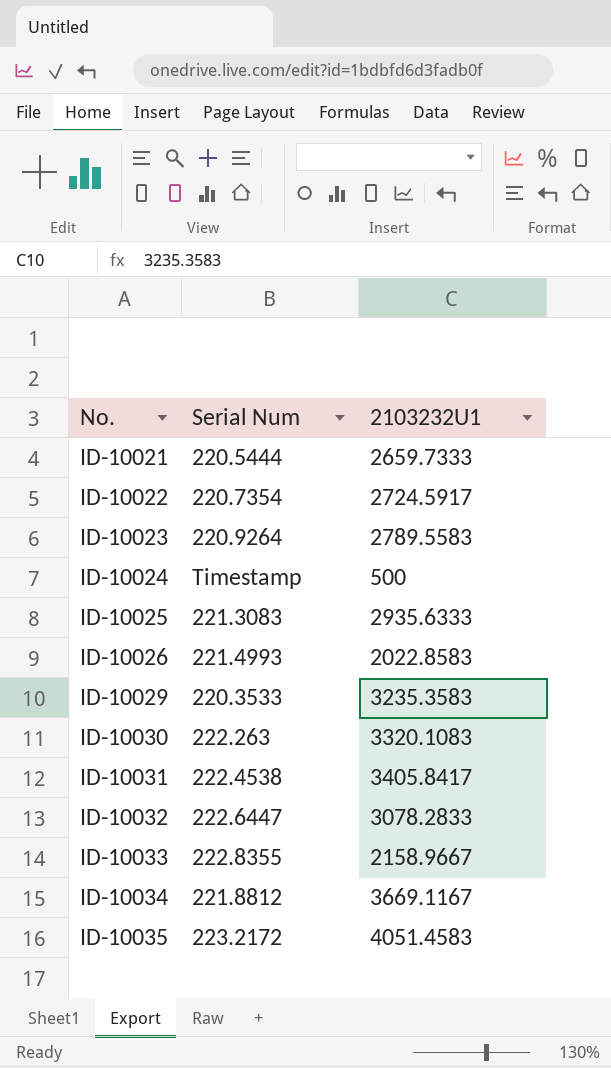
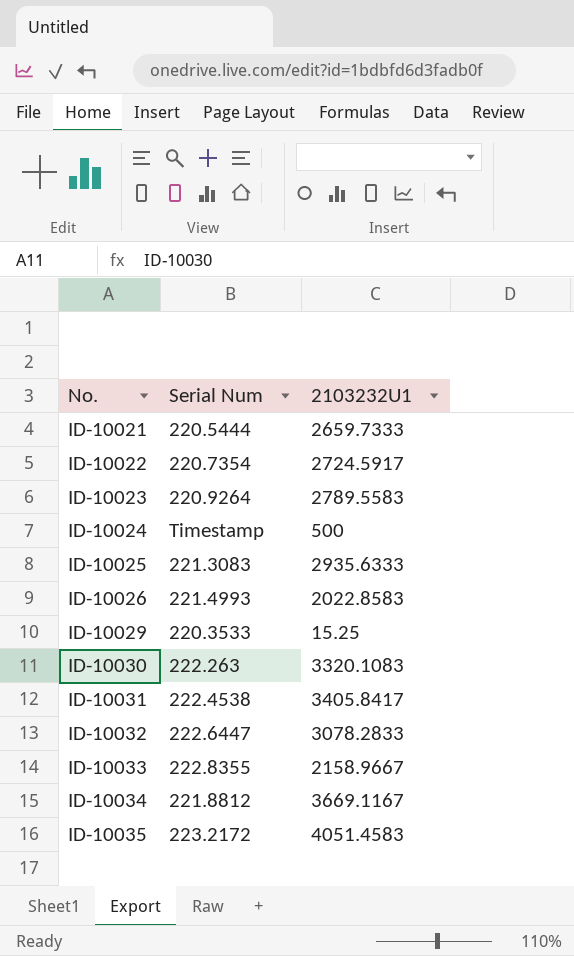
ID-10029 | 2103232U1: 3235.3583 -> 15.25

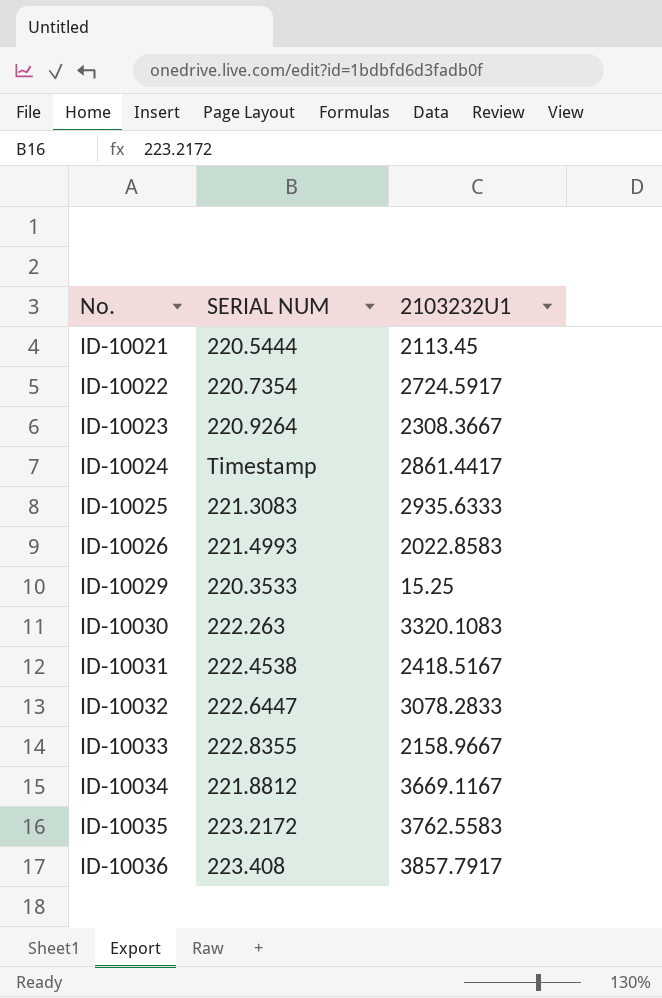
column name: Serial Num -> SERIAL NUM
ID-10021 | 2103232U1: 2659.7333 -> 2113.45
ID-10023 | 2103232U1: 2789.5583 -> 2308.3667
ID-10024 | 2103232U1: 500 -> 2861.4417
ID-10031 | 2103232U1: 3405.8417 -> 2418.5167
ID-10035 | 2103232U1: 4051.4583 -> 3762.5583
row ID-10036: none -> 223.408 | 3857.7917

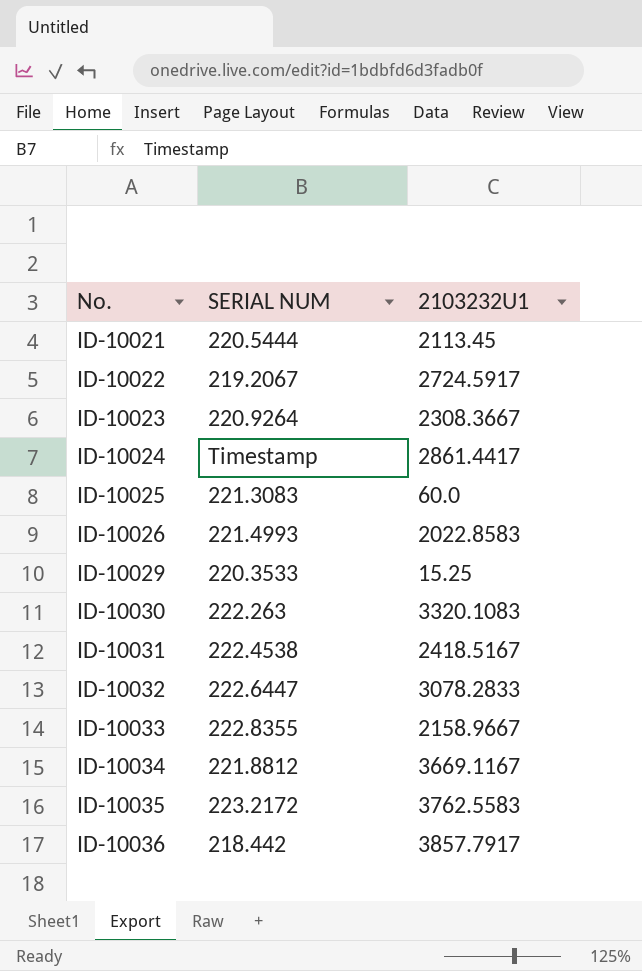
ID-10022 | SERIAL NUM: 220.7354 -> 219.2067
ID-10025 | 2103232U1: 2935.6333 -> 60.0
ID-10036 | SERIAL NUM: 223.408 -> 218.442

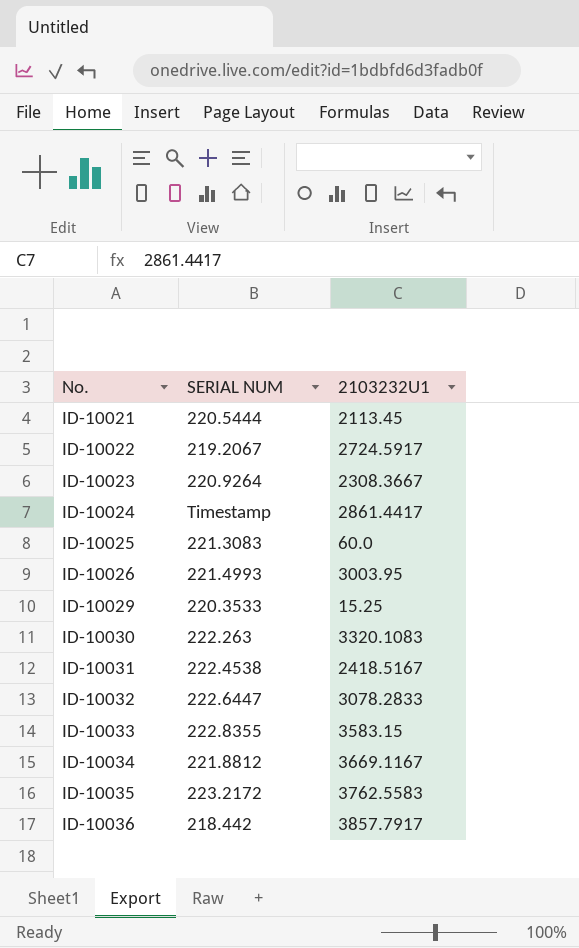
ID-10026 | 2103232U1: 2022.8583 -> 3003.95
ID-10033 | 2103232U1: 2158.9667 -> 3583.15

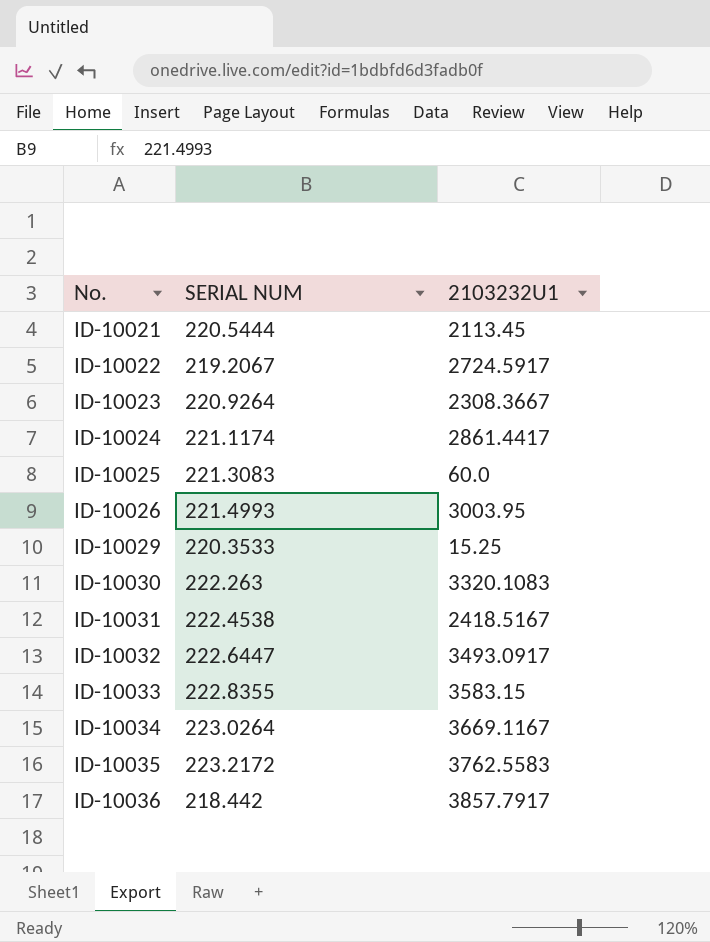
ID-10024 | SERIAL NUM: Timestamp -> 221.1174
ID-10032 | 2103232U1: 3078.2833 -> 3493.0917
ID-10034 | SERIAL NUM: 221.8812 -> 223.0264

